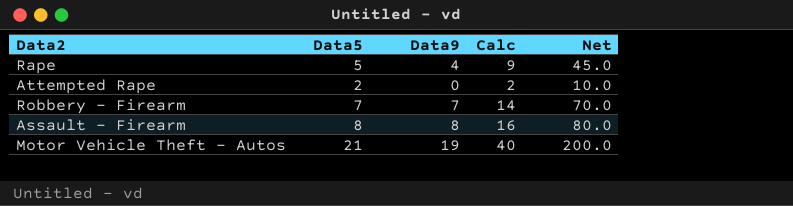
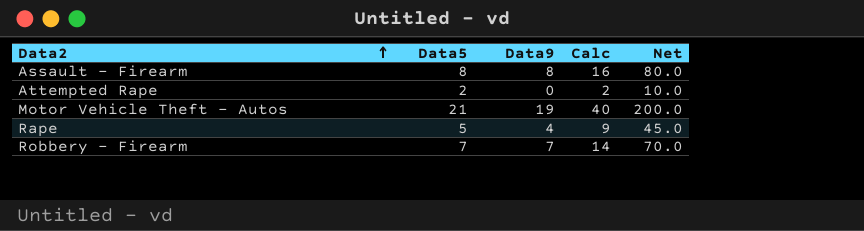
row order: none -> Data2 ascending

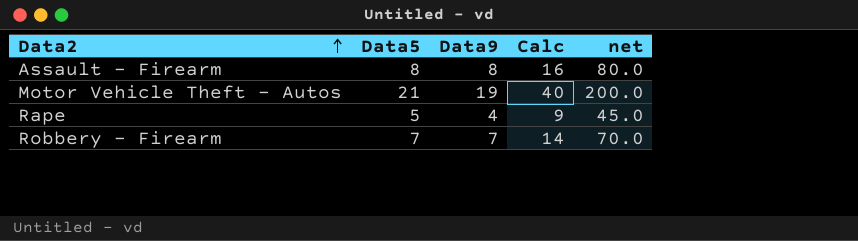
column name: Net -> net
row Attempted Rape: 2 | 0 | 2 | 10.0 -> none

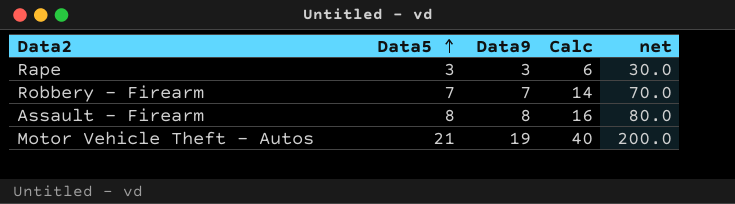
row order: Data2 ascending -> Data5 ascending
Rape | Data5: 5 -> 3
Rape | Data9: 4 -> 3
Rape | Calc: 9 -> 6
Rape | net: 45.0 -> 30.0

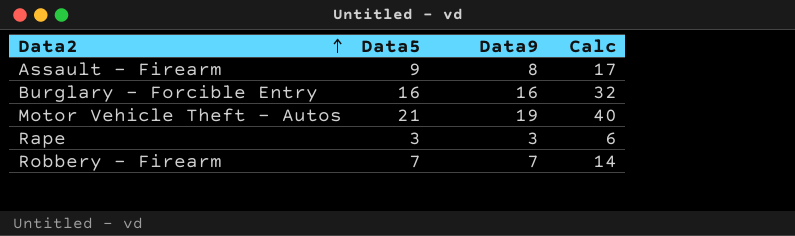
row order: Data5 ascending -> Data2 ascending
column net | formula: [Calc] * 5 -> none
Assault - Firearm | Data5: 8 -> 9
Assault - Firearm | Calc: 16 -> 17
row Burglary - Forcible Entry: none -> 16 | 16 | 32

